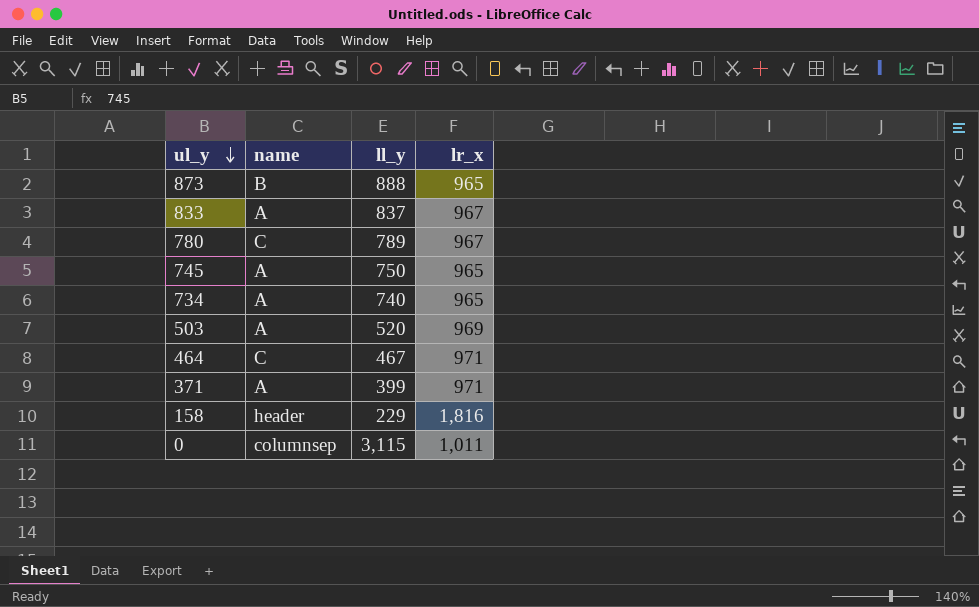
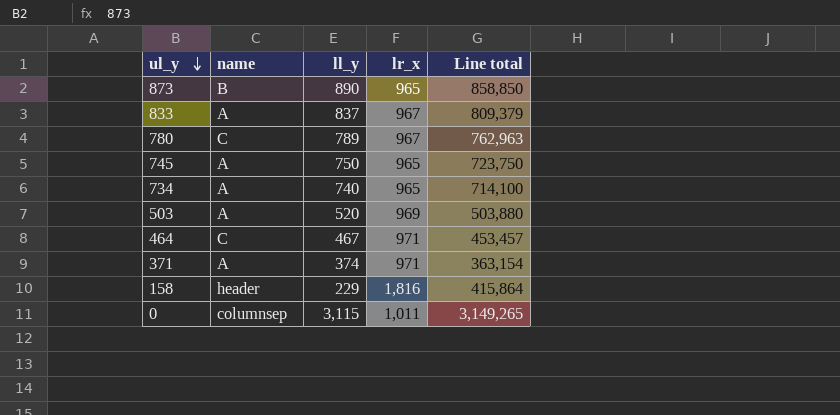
column Line total | formula: none -> [ll_y] * [lr_x]
873 | ll_y: 888 -> 890
371 | ll_y: 399 -> 374

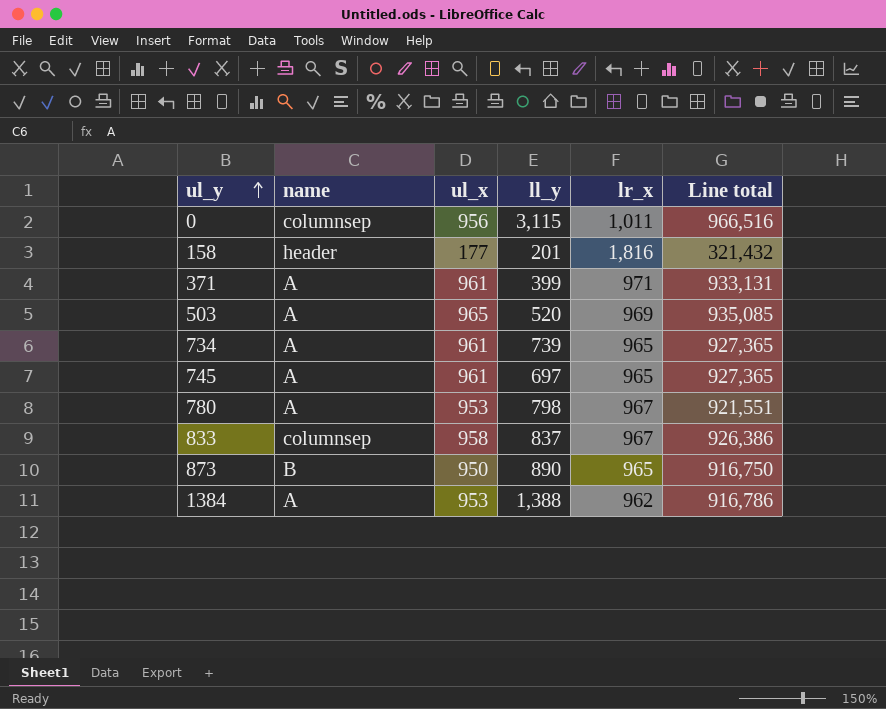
row order: ul_y descending -> ul_y ascending
column ul_x | position: none -> 3
column Line total | formula: [ll_y] * [lr_x] -> [ul_x] * [lr_x]
row 464: C | 467 | 971 | 453,457 -> none
158 | ll_y: 229 -> 201
371 | ll_y: 374 -> 399
734 | ll_y: 740 -> 739
745 | ll_y: 750 -> 697
780 | name: C -> A
780 | ll_y: 789 -> 798
833 | name: A -> columnsep
row 1384: none -> A | 953 | 1,388 | 962 | 916,786

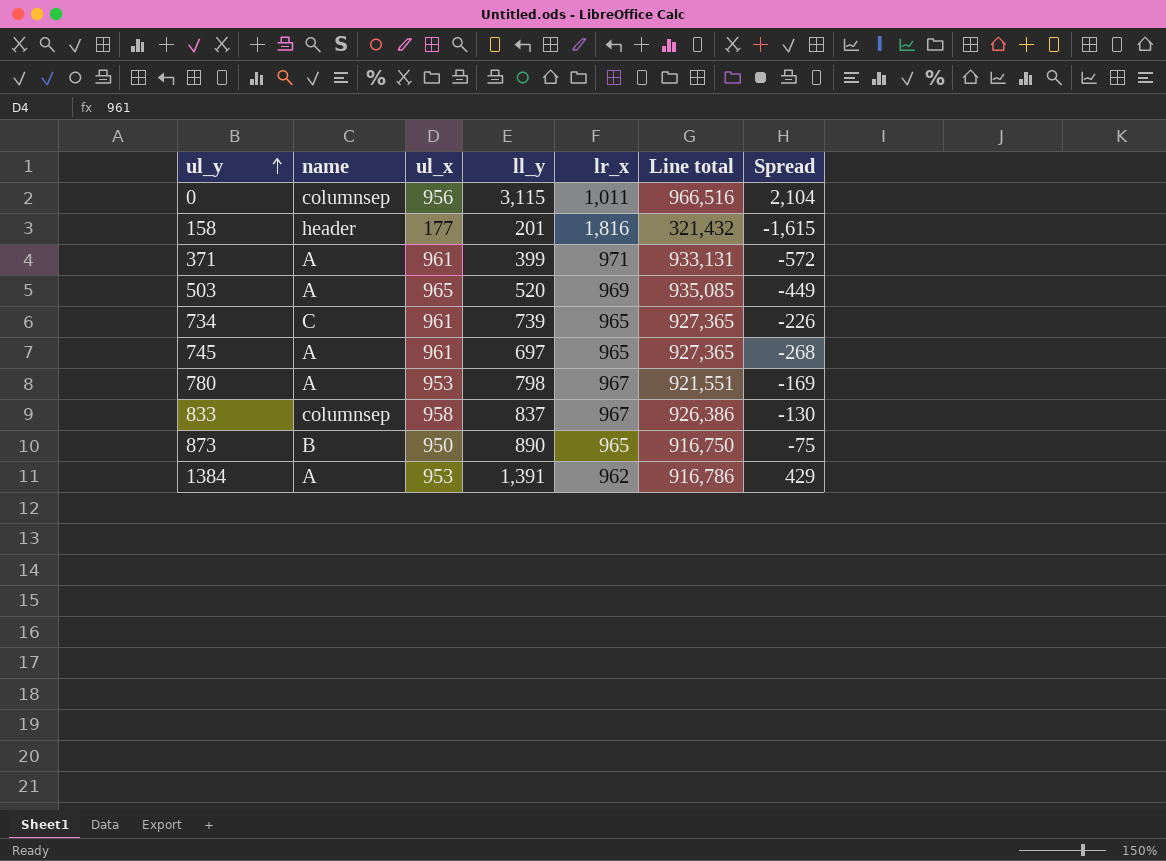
column Spread | formula: none -> [ll_y] - [lr_x]
734 | name: A -> C
1384 | ll_y: 1,388 -> 1,391

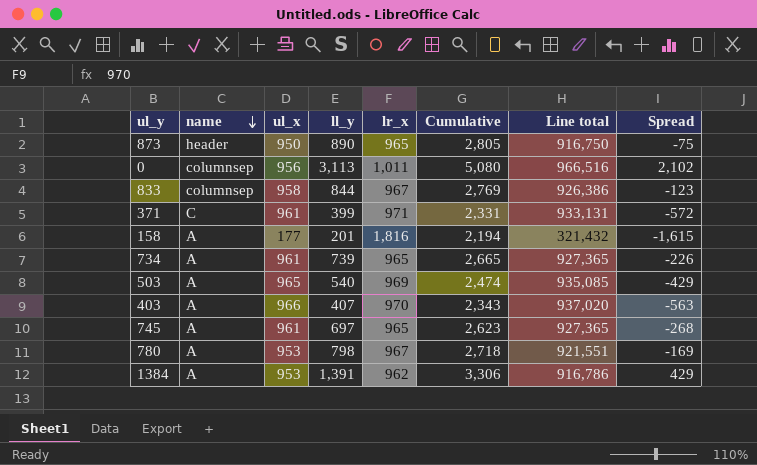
row order: ul_y ascending -> name descending
column Cumulative | formula: none -> [ul_x] + [ll_y] + [lr_x]
873 | name: B -> header
0 | ll_y: 3,115 -> 3,113
0 | Spread: 2,104 -> 2,102
833 | ll_y: 837 -> 844
833 | Spread: -130 -> -123
371 | name: A -> C
158 | name: header -> A
734 | name: C -> A
503 | ll_y: 520 -> 540
503 | Spread: -449 -> -429
row 403: none -> A | 966 | 407 | 970 | 2,343 | 937,020 | -563

